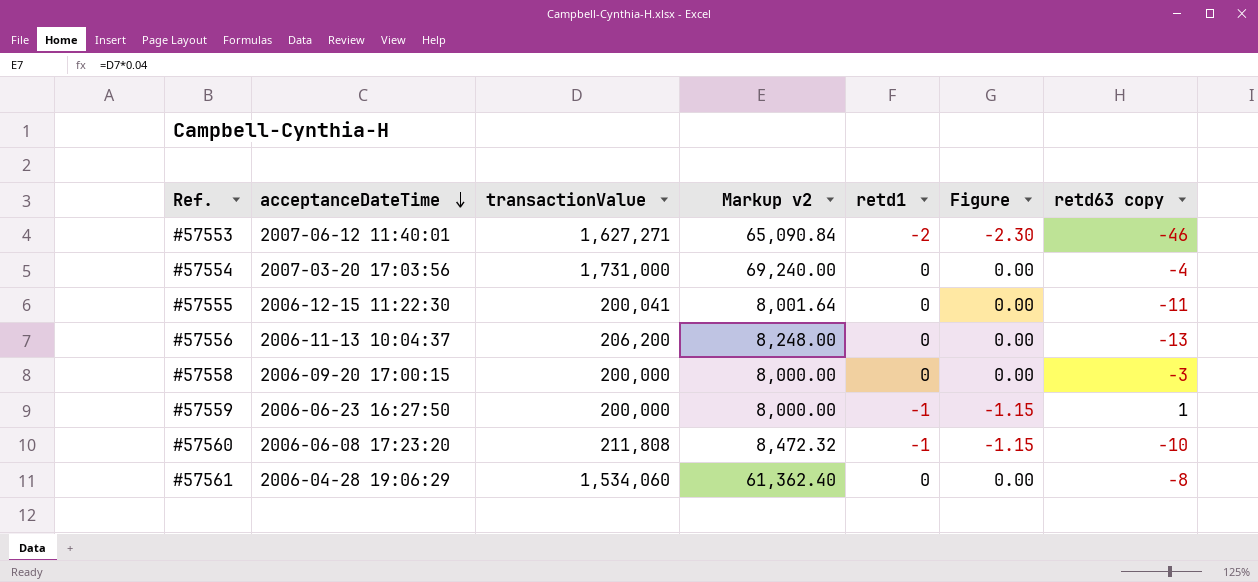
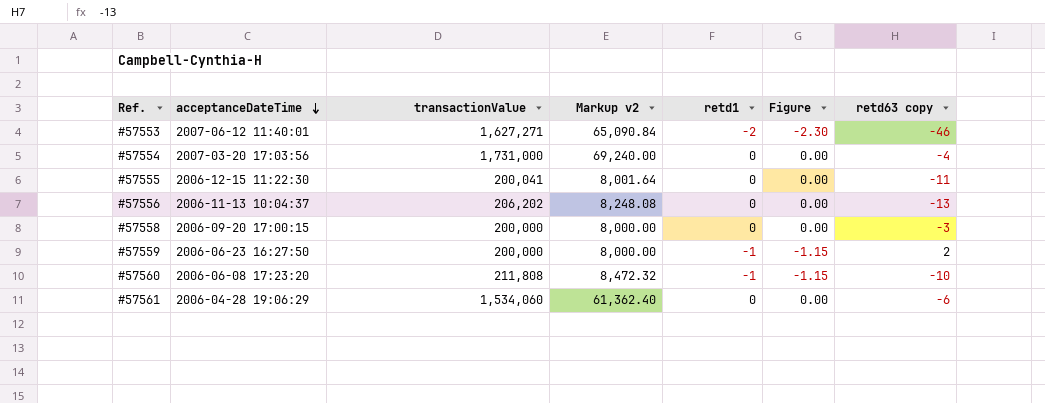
#57556 | transactionValue: 206,200 -> 206,202
#57556 | Markup v2: 8,248.00 -> 8,248.08
#57559 | retd63 copy: 1 -> 2
#57561 | retd63 copy: -8 -> -6

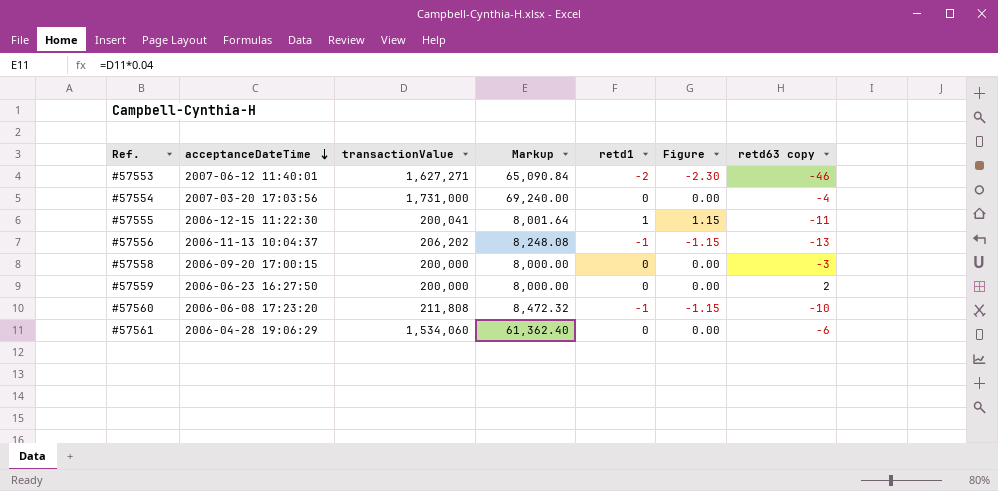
column name: Markup v2 -> Markup
#57555 | retd1: 0 -> 1
#57555 | Figure: 0.00 -> 1.15
#57556 | retd1: 0 -> -1
#57556 | Figure: 0.00 -> -1.15
#57559 | retd1: -1 -> 0
#57559 | Figure: -1.15 -> 0.00

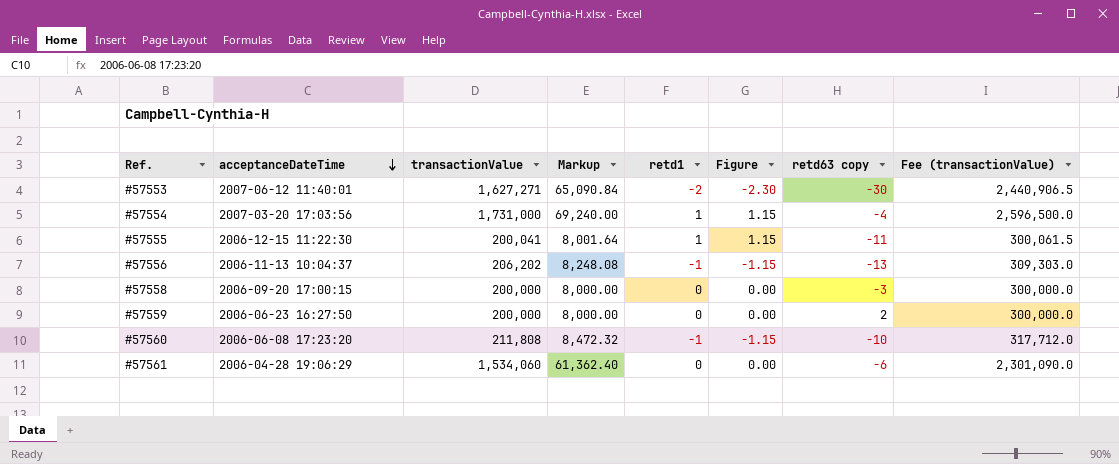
column Fee (transactionValue) | formula: none -> [transactionValue] * 1.5
#57553 | retd63 copy: -46 -> -30
#57554 | retd1: 0 -> 1
#57554 | Figure: 0.00 -> 1.15

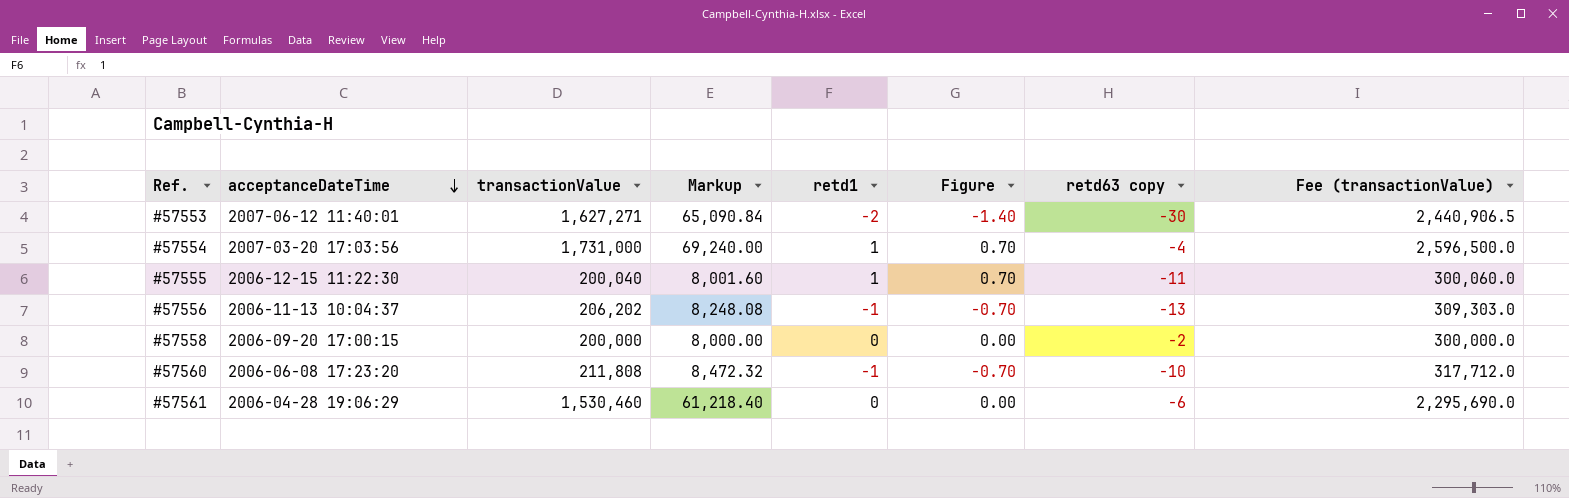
column Figure | formula: [retd1] * 1.15 -> [retd1] * 0.7
row #57559: 2006-06-23 16:27:50 | 200,000 | 8,000.00 | 0 | 0.00 | 2 | 300,000.0 -> none
#57555 | transactionValue: 200,041 -> 200,040
#57555 | Markup: 8,001.64 -> 8,001.60
#57555 | Fee (transactionValue): 300,061.5 -> 300,060.0
#57558 | retd63 copy: -3 -> -2
#57561 | transactionValue: 1,534,060 -> 1,530,460
#57561 | Markup: 61,362.40 -> 61,218.40
#57561 | Fee (transactionValue): 2,301,090.0 -> 2,295,690.0

